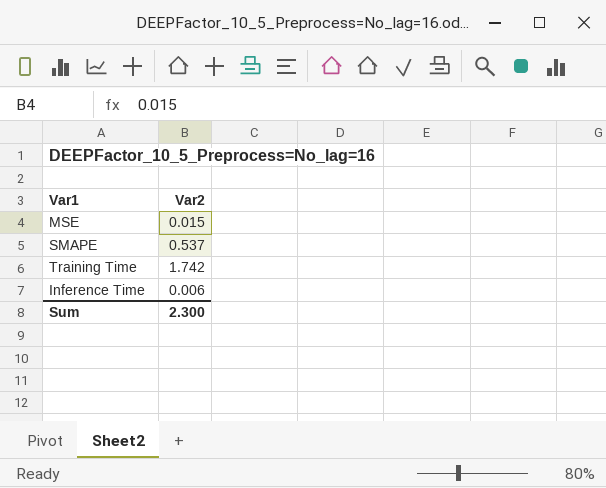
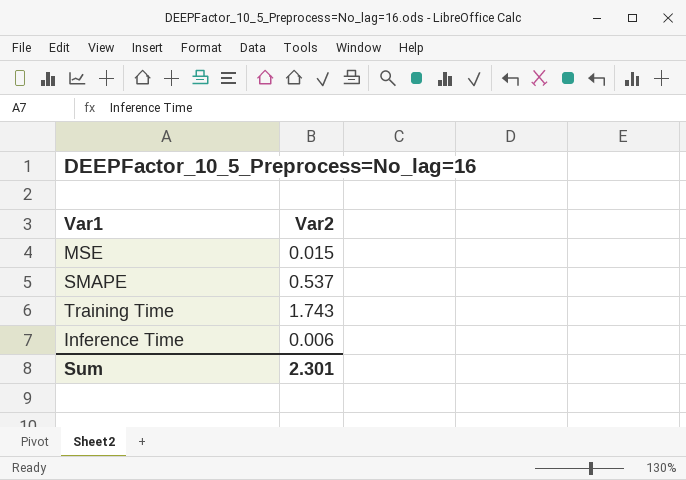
Training Time | Var2: 1.742 -> 1.743
Sum | Var2: 2.300 -> 2.301

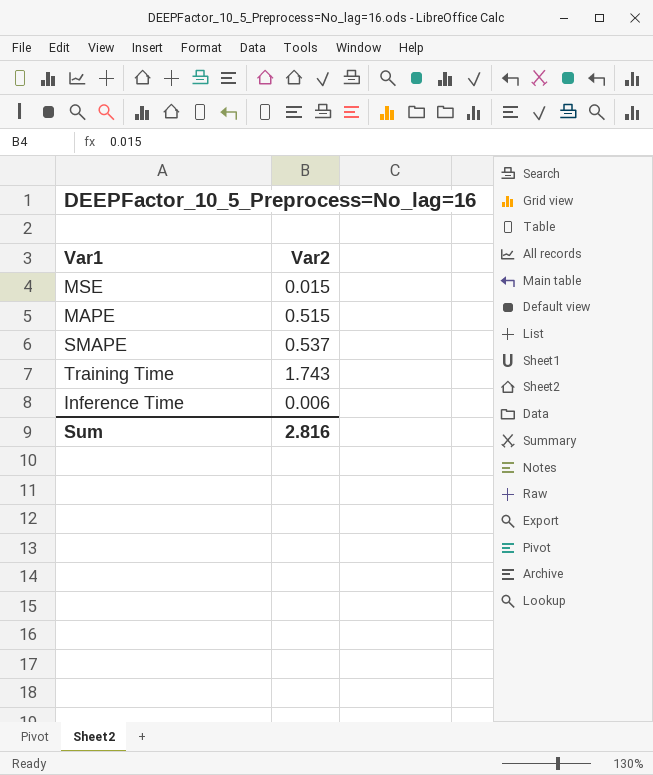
row MAPE: none -> 0.515
Sum | Var2: 2.301 -> 2.816

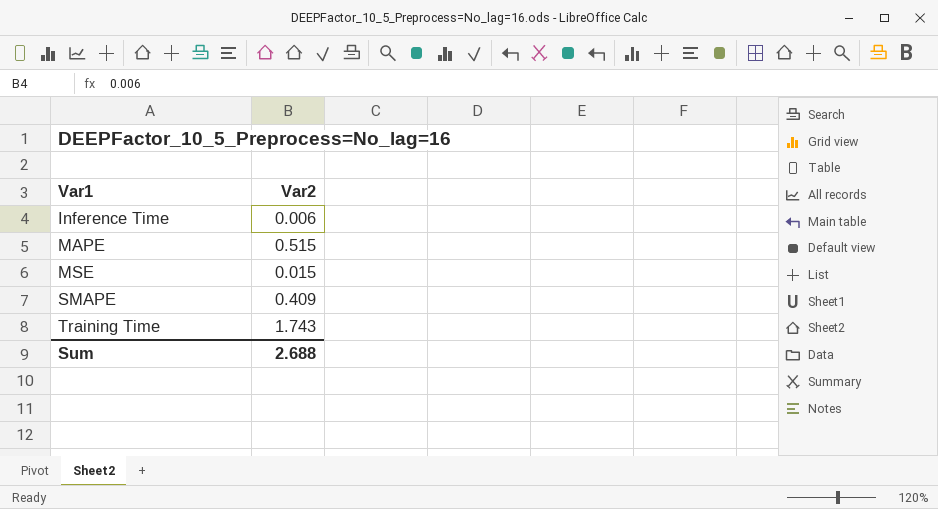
row order: none -> Var1 ascending
SMAPE | Var2: 0.537 -> 0.409
Sum | Var2: 2.816 -> 2.688

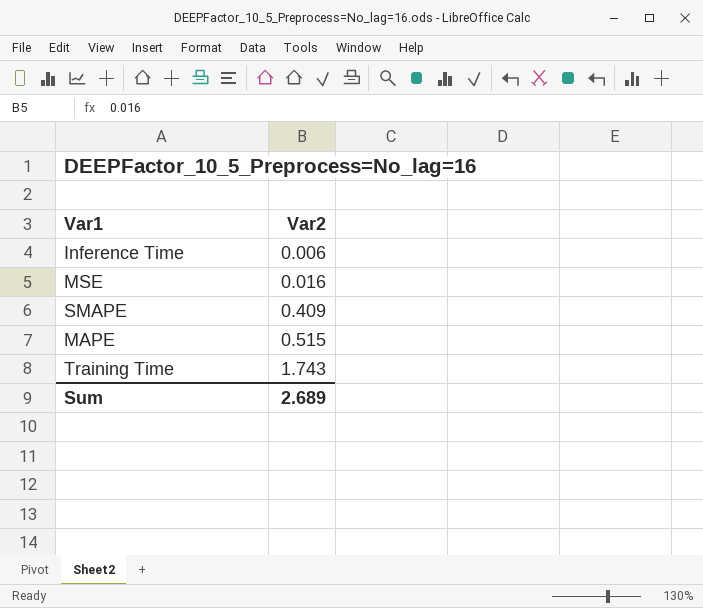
row order: Var1 ascending -> Var2 ascending
MSE | Var2: 0.015 -> 0.016
Sum | Var2: 2.688 -> 2.689

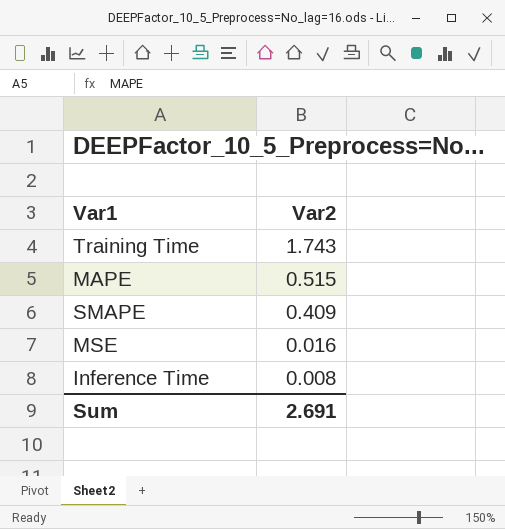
row order: Var2 ascending -> Var2 descending
Inference Time | Var2: 0.006 -> 0.008
Sum | Var2: 2.689 -> 2.691

